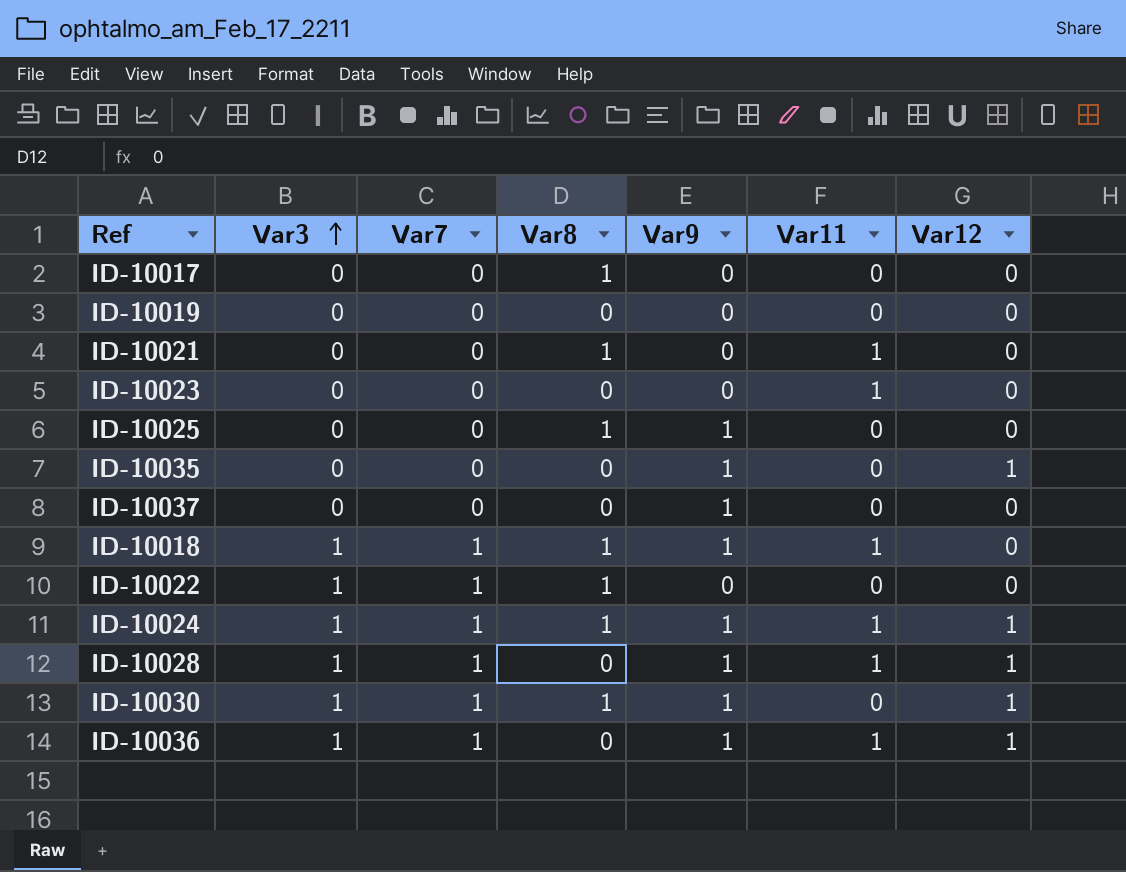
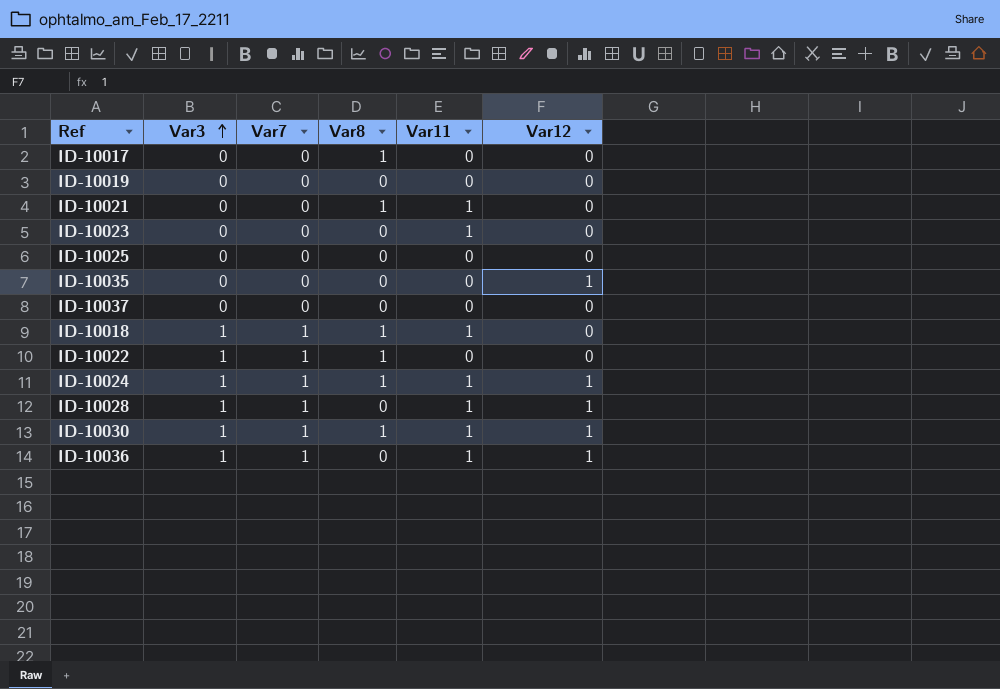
column Var9 | position: 5 -> none
ID-10025 | Var8: 1 -> 0
ID-10030 | Var11: 0 -> 1

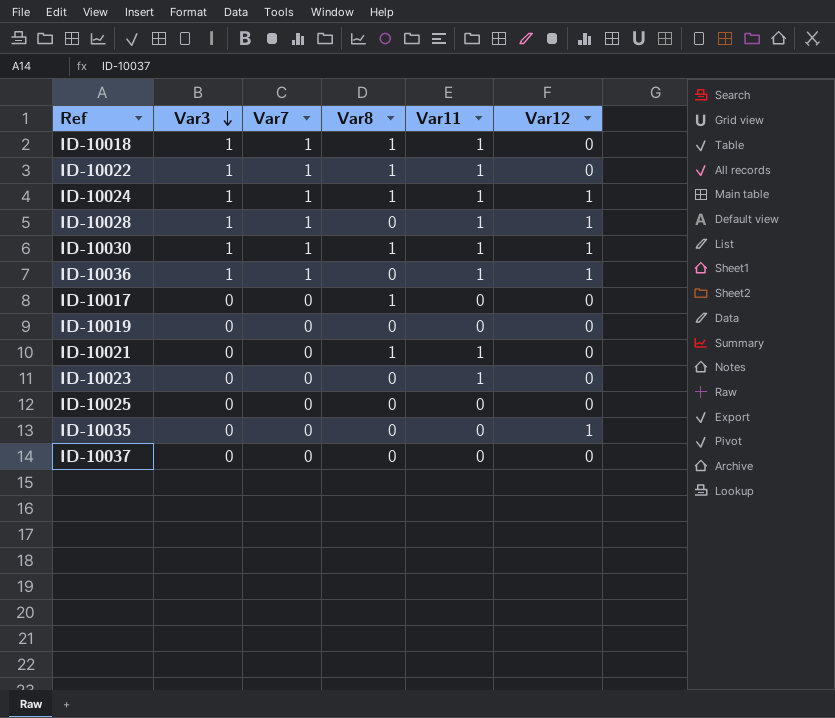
row order: Var3 ascending -> Var3 descending
ID-10022 | Var11: 0 -> 1

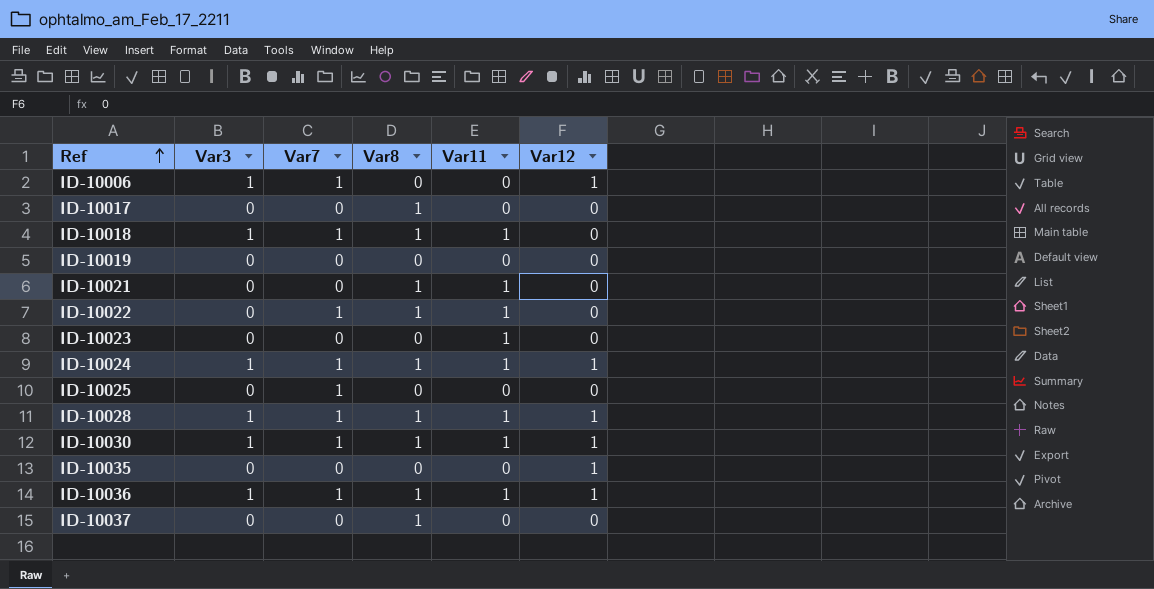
row order: Var3 descending -> Ref ascending
row ID-10006: none -> 1 | 1 | 0 | 0 | 1
ID-10022 | Var3: 1 -> 0
ID-10025 | Var7: 0 -> 1
ID-10028 | Var8: 0 -> 1
ID-10036 | Var8: 0 -> 1
ID-10037 | Var8: 0 -> 1

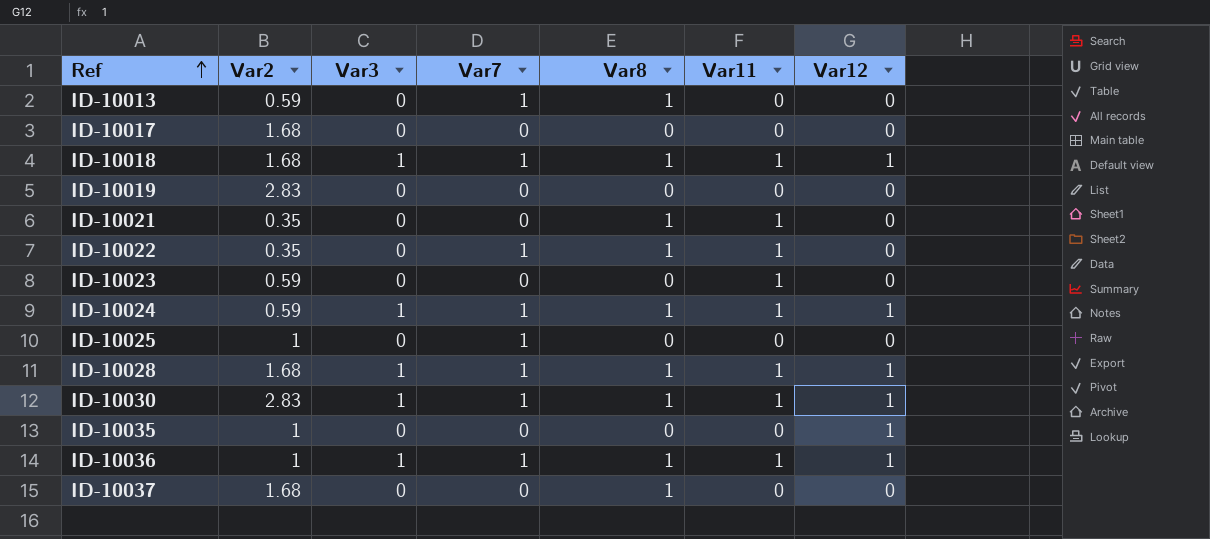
column Var2 | position: none -> 2
row ID-10006: 1 | 1 | 0 | 0 | 1 -> none
row ID-10013: none -> 0.59 | 0 | 1 | 1 | 0 | 0
ID-10017 | Var8: 1 -> 0
ID-10018 | Var12: 0 -> 1

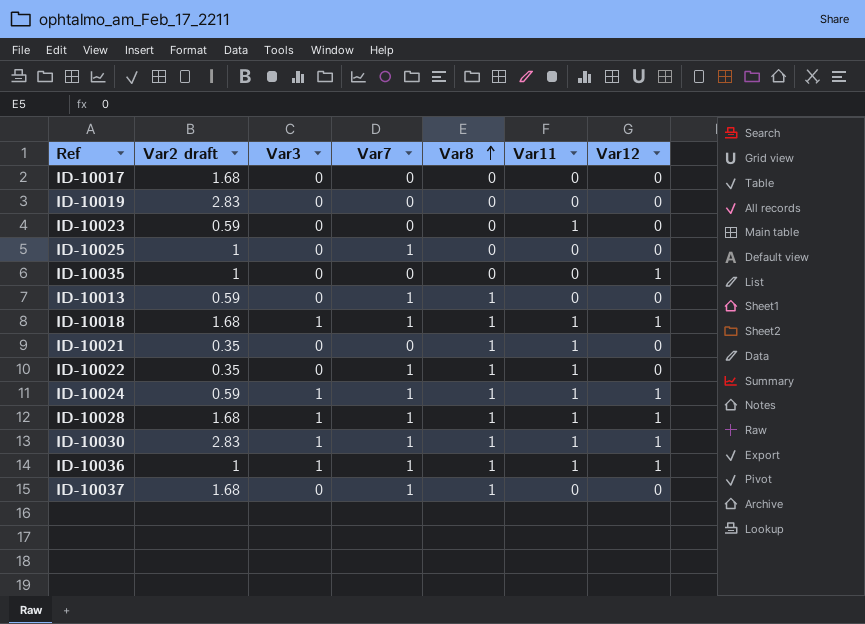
row order: Ref ascending -> Var8 ascending
column name: Var2 -> Var2 draft
ID-10037 | Var7: 0 -> 1

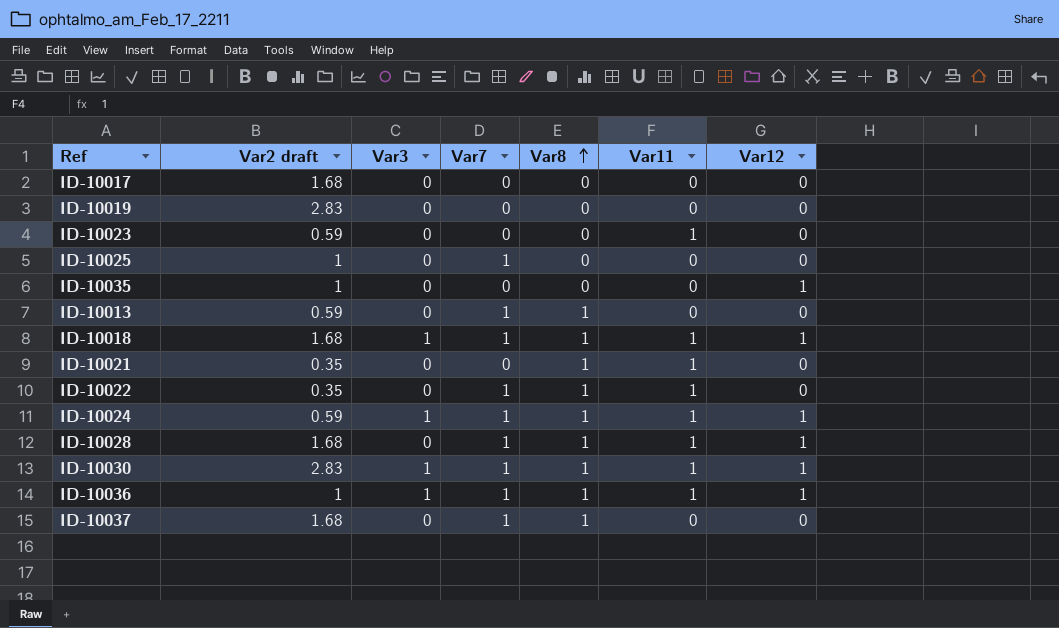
ID-10028 | Var3: 1 -> 0

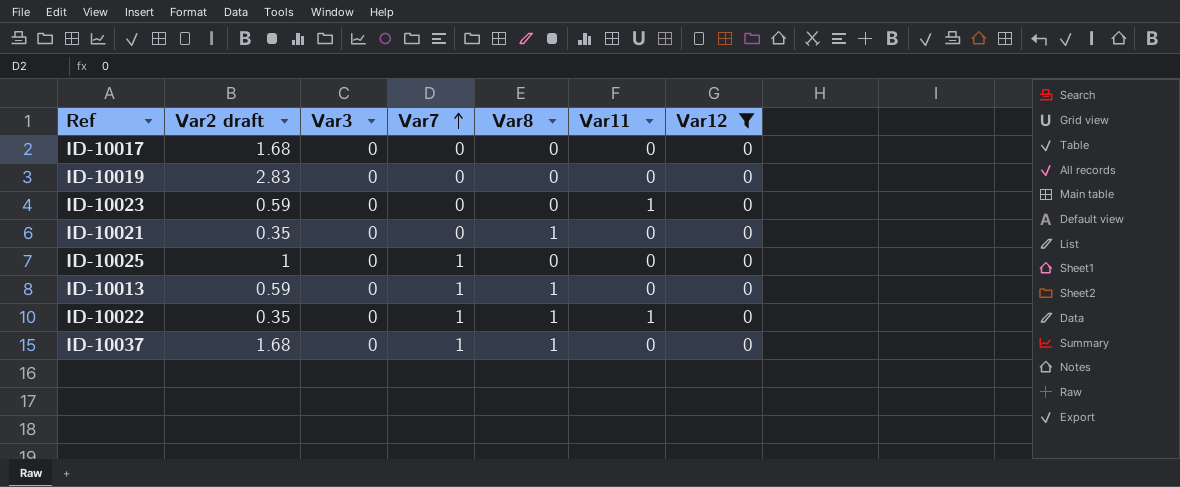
filter: none -> Var12 = 0
row order: Var8 ascending -> Var7 ascending
ID-10021 | Var11: 1 -> 0

